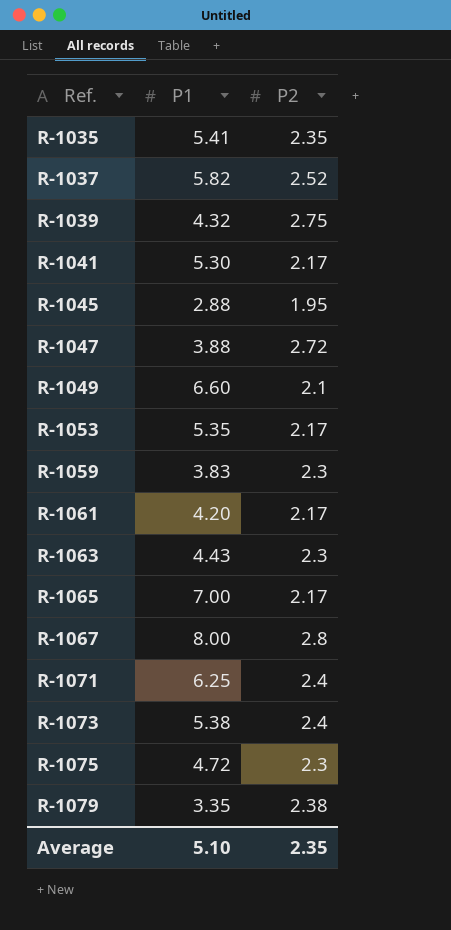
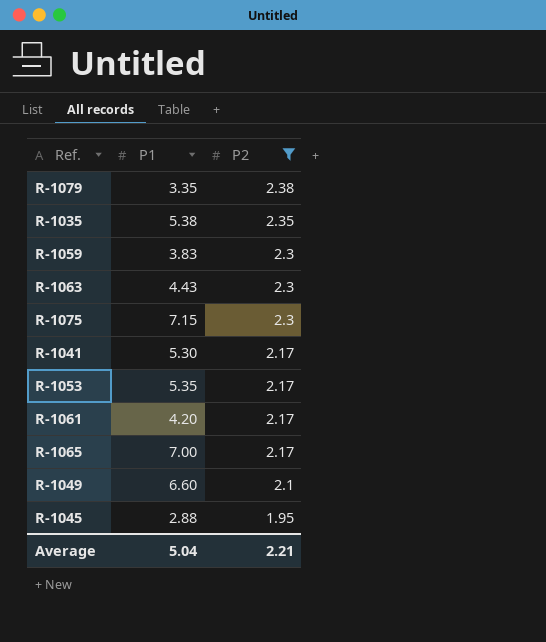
filter: none -> P2 <= 2.38
row order: Ref. ascending -> P2 descending
R-1035 | P1: 5.41 -> 5.38
R-1075 | P1: 4.72 -> 7.15
Average | P1: 5.10 -> 5.04
Average | P2: 2.35 -> 2.21

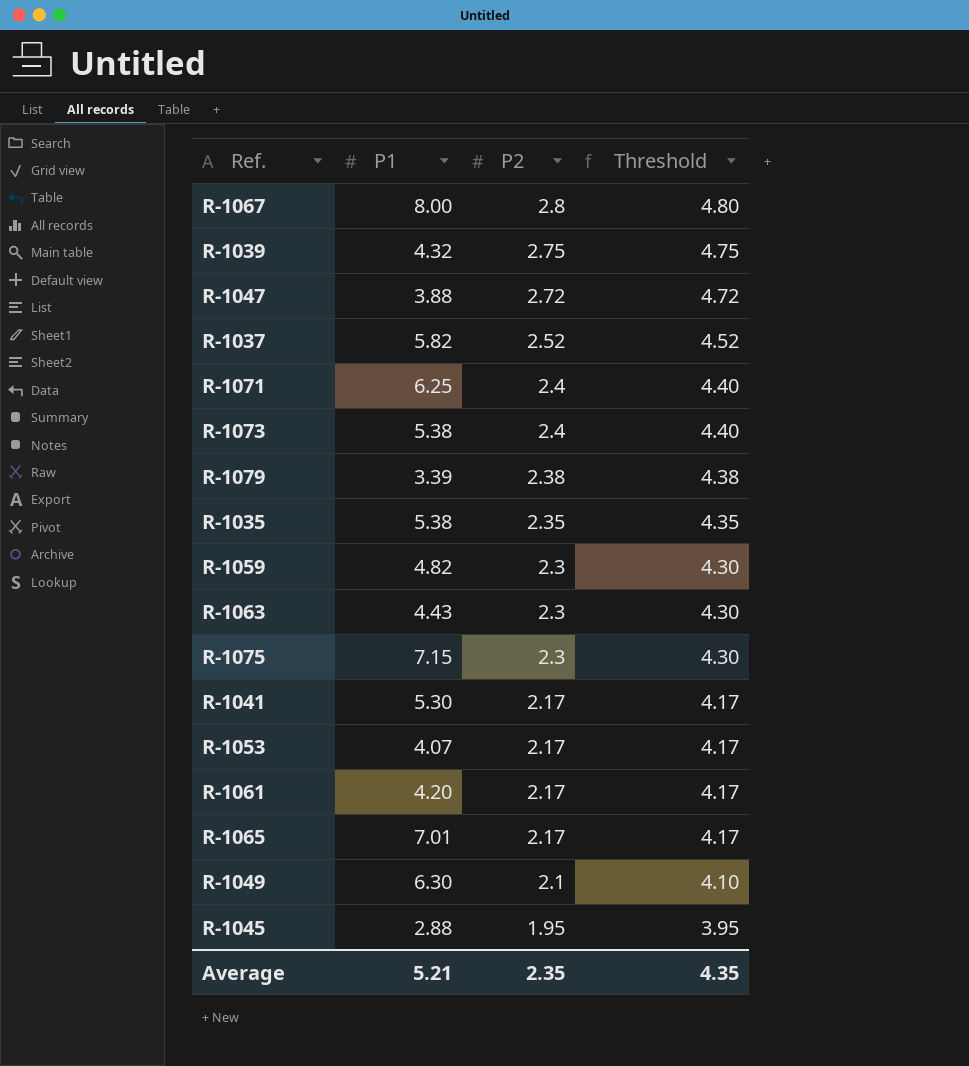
filter: P2 <= 2.38 -> none
column Threshold | formula: none -> [P2] + 2
R-1079 | P1: 3.35 -> 3.39
R-1059 | P1: 3.83 -> 4.82
R-1053 | P1: 5.35 -> 4.07
R-1065 | P1: 7.00 -> 7.01
R-1049 | P1: 6.60 -> 6.30
Average | P1: 5.04 -> 5.21
Average | P2: 2.21 -> 2.35

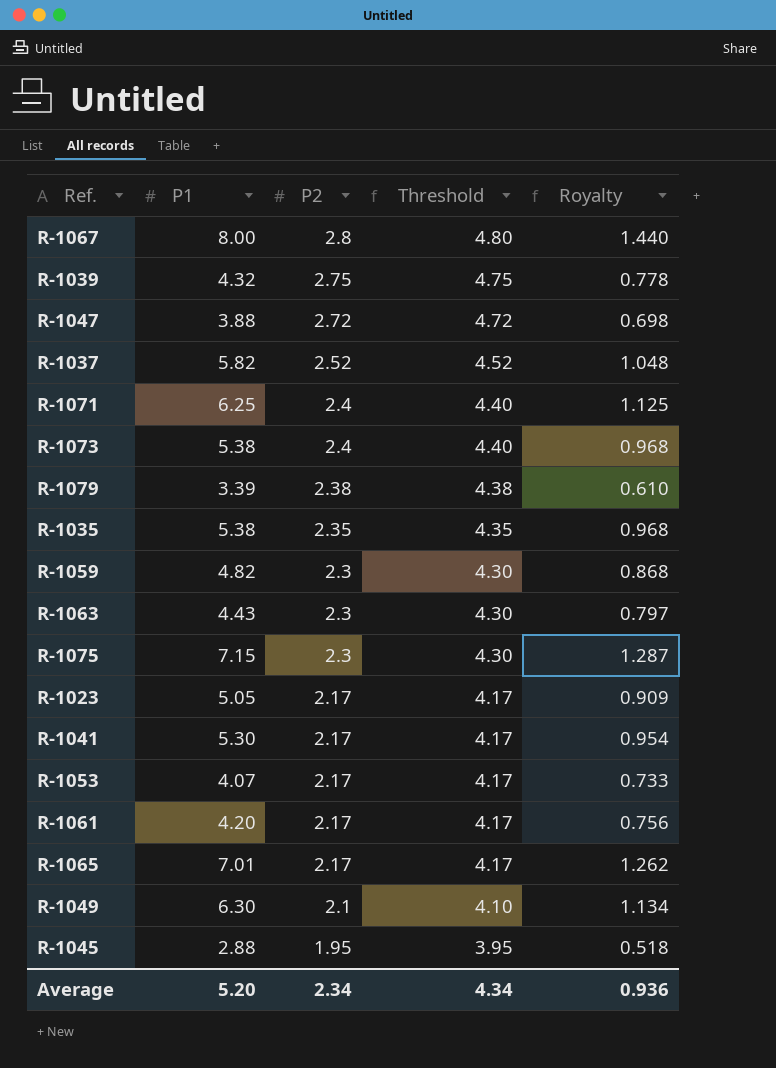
column Royalty | formula: none -> [P1] * 0.18
row R-1023: none -> 5.05 | 2.17 | 4.17 | 0.909
Average | P1: 5.21 -> 5.20
Average | P2: 2.35 -> 2.34
Average | Threshold: 4.35 -> 4.34

